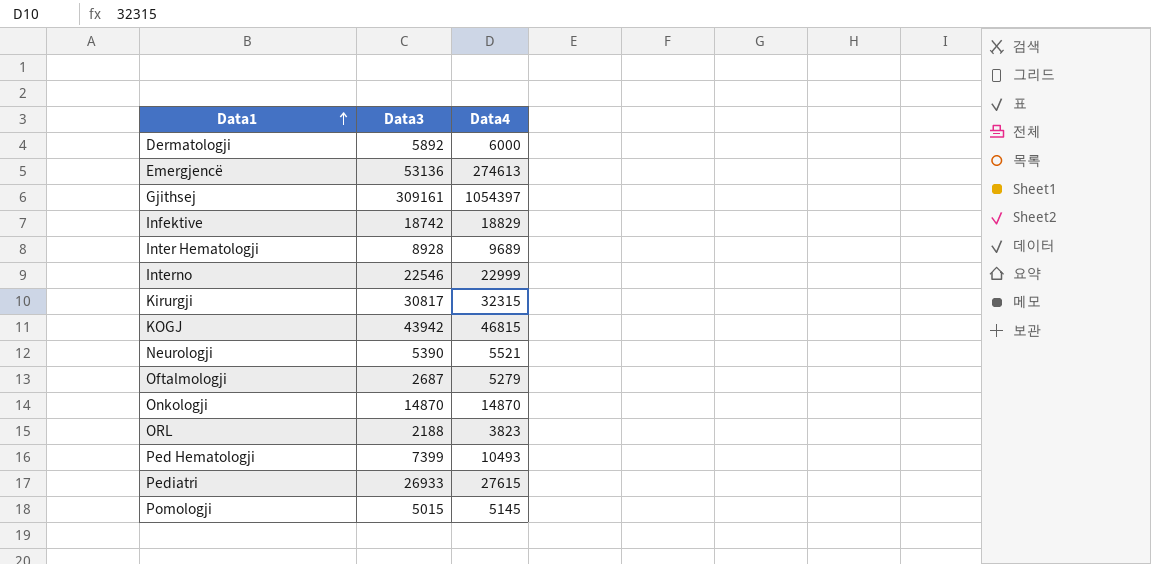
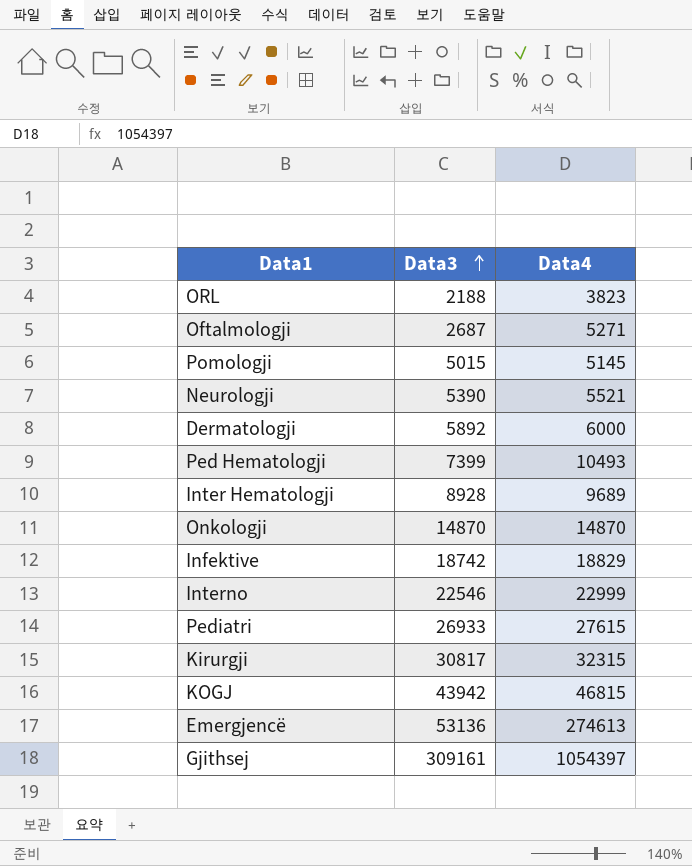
row order: Data1 ascending -> Data3 ascending
Oftalmologji | Data4: 5279 -> 5271

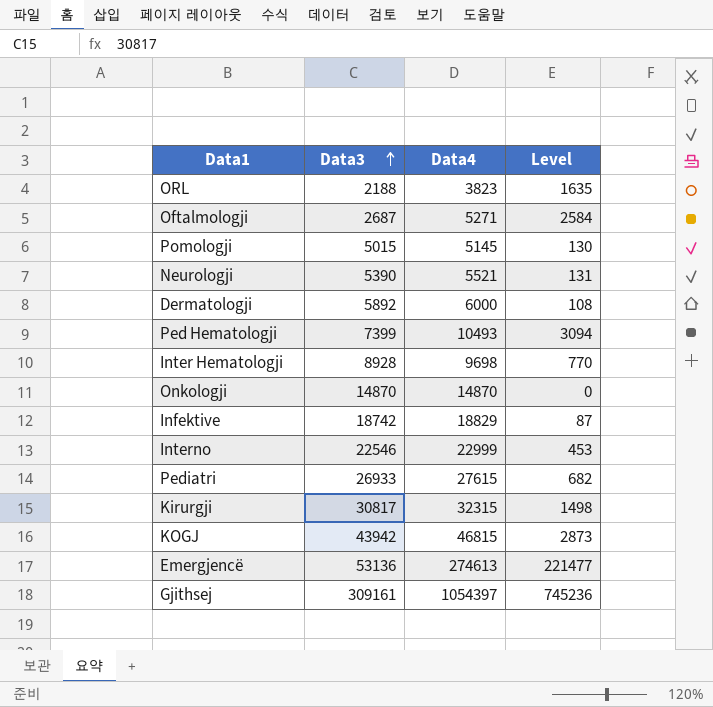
column Level | formula: none -> [Data4] - [Data3]
Inter Hematologji | Data4: 9689 -> 9698

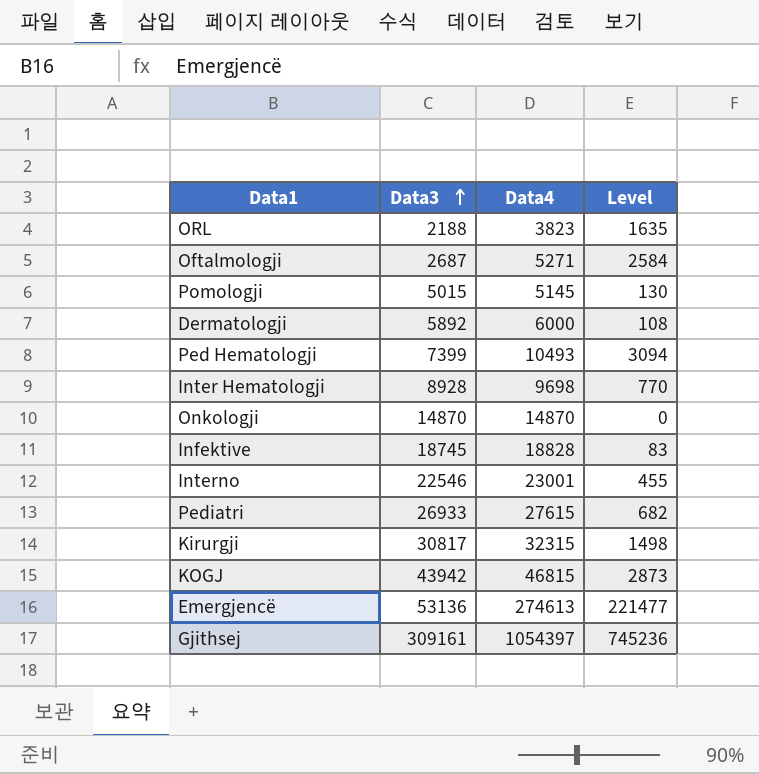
row Neurologji: 5390 | 5521 | 131 -> none
Infektive | Data3: 18742 -> 18745
Infektive | Data4: 18829 -> 18828
Infektive | Level: 87 -> 83
Interno | Data4: 22999 -> 23001
Interno | Level: 453 -> 455

